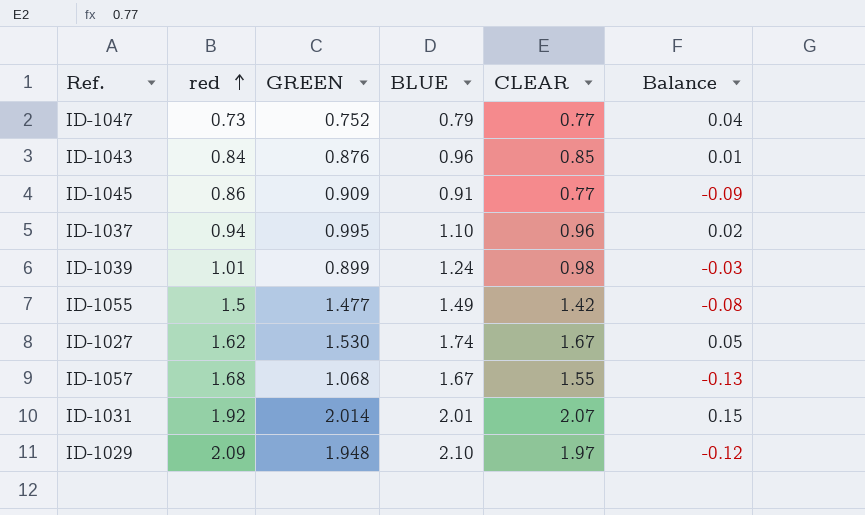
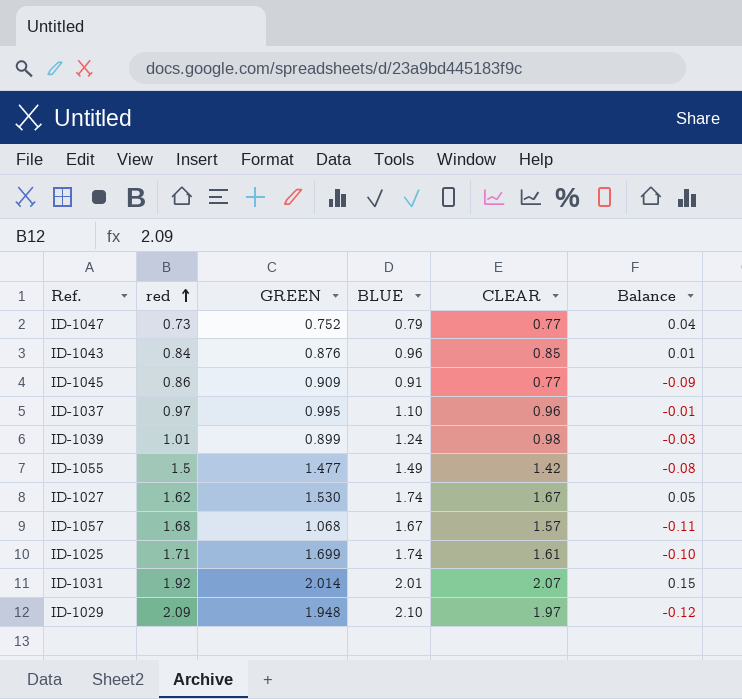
ID-1037 | red: 0.94 -> 0.97
ID-1037 | Balance: 0.02 -> -0.01
ID-1057 | CLEAR: 1.55 -> 1.57
ID-1057 | Balance: -0.13 -> -0.11
row ID-1025: none -> 1.71 | 1.699 | 1.74 | 1.61 | -0.10

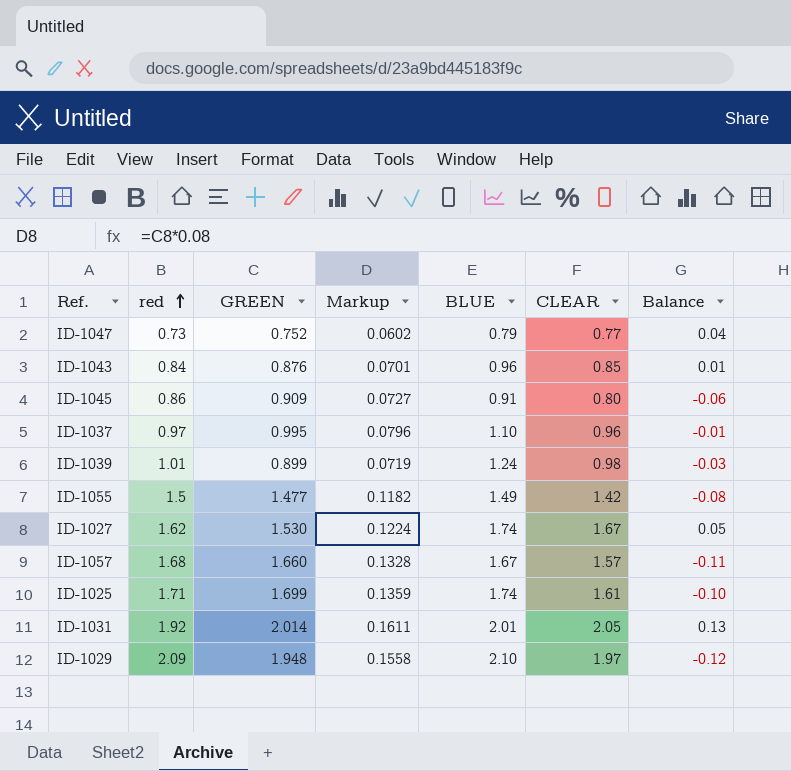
column Markup | formula: none -> [GREEN] * 0.08
ID-1045 | CLEAR: 0.77 -> 0.80
ID-1045 | Balance: -0.09 -> -0.06
ID-1057 | GREEN: 1.068 -> 1.660
ID-1031 | CLEAR: 2.07 -> 2.05
ID-1031 | Balance: 0.15 -> 0.13

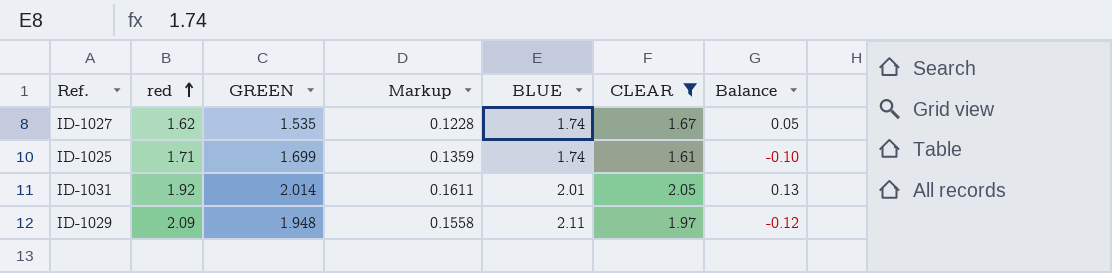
filter: none -> CLEAR >= 1.61
ID-1027 | GREEN: 1.530 -> 1.535
ID-1027 | Markup: 0.1224 -> 0.1228
ID-1029 | BLUE: 2.10 -> 2.11

